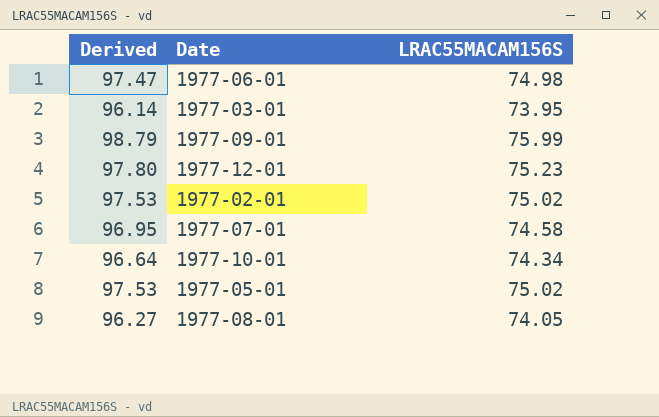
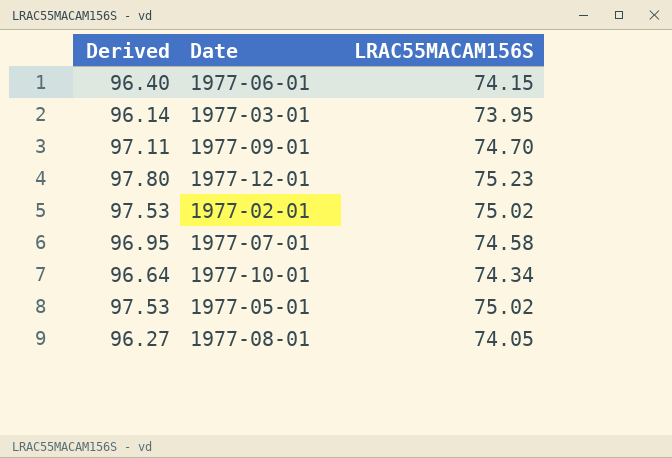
1977-06-01 | Derived: 97.47 -> 96.40
1977-06-01 | LRAC55MACAM156S: 74.98 -> 74.15
1977-09-01 | Derived: 98.79 -> 97.11
1977-09-01 | LRAC55MACAM156S: 75.99 -> 74.70

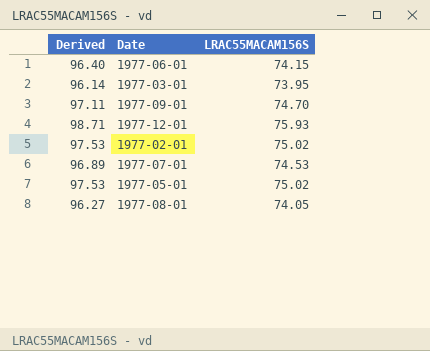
row 1977-10-01: 96.64 | 74.34 -> none
1977-12-01 | Derived: 97.80 -> 98.71
1977-12-01 | LRAC55MACAM156S: 75.23 -> 75.93
1977-07-01 | Derived: 96.95 -> 96.89
1977-07-01 | LRAC55MACAM156S: 74.58 -> 74.53

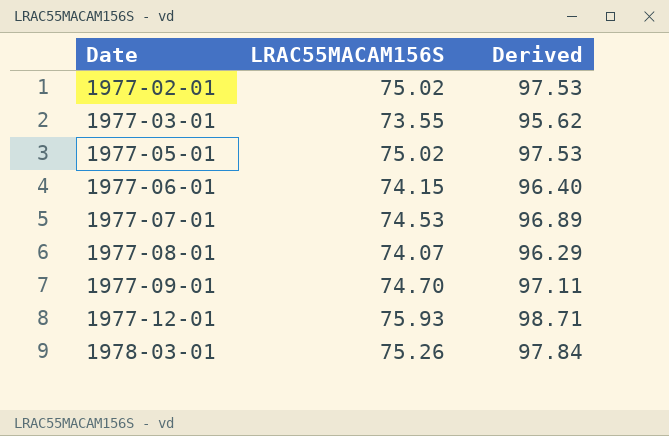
row order: none -> Date ascending
column Derived | position: 1 -> 3
1977-03-01 | LRAC55MACAM156S: 73.95 -> 73.55
1977-03-01 | Derived: 96.14 -> 95.62
1977-08-01 | LRAC55MACAM156S: 74.05 -> 74.07
1977-08-01 | Derived: 96.27 -> 96.29
row 1978-03-01: none -> 75.26 | 97.84

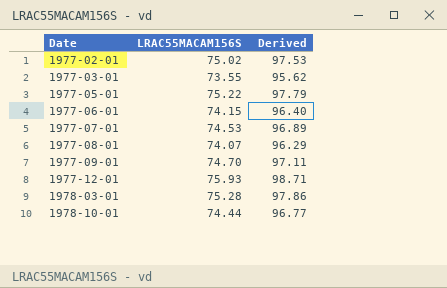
1977-05-01 | LRAC55MACAM156S: 75.02 -> 75.22
1977-05-01 | Derived: 97.53 -> 97.79
1978-03-01 | LRAC55MACAM156S: 75.26 -> 75.28
1978-03-01 | Derived: 97.84 -> 97.86
row 1978-10-01: none -> 74.44 | 96.77

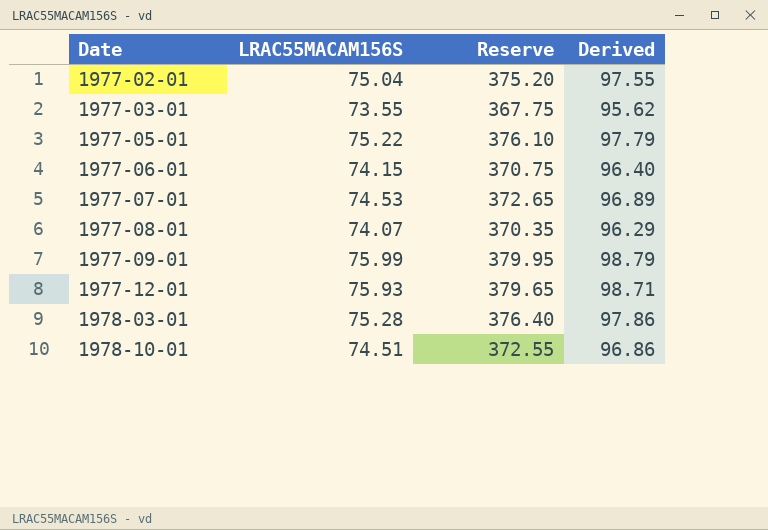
column Reserve | formula: none -> [LRAC55MACAM156S] * 5
1977-02-01 | LRAC55MACAM156S: 75.02 -> 75.04
1977-02-01 | Derived: 97.53 -> 97.55
1977-09-01 | LRAC55MACAM156S: 74.70 -> 75.99
1977-09-01 | Derived: 97.11 -> 98.79
1978-10-01 | LRAC55MACAM156S: 74.44 -> 74.51
1978-10-01 | Derived: 96.77 -> 96.86

